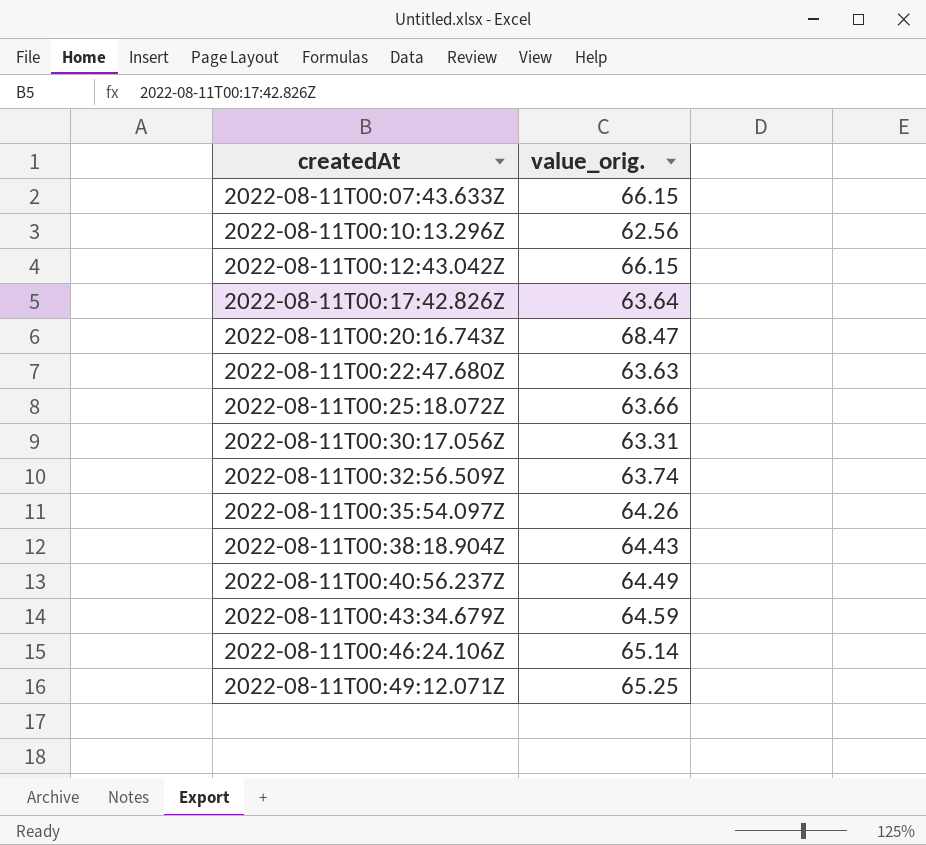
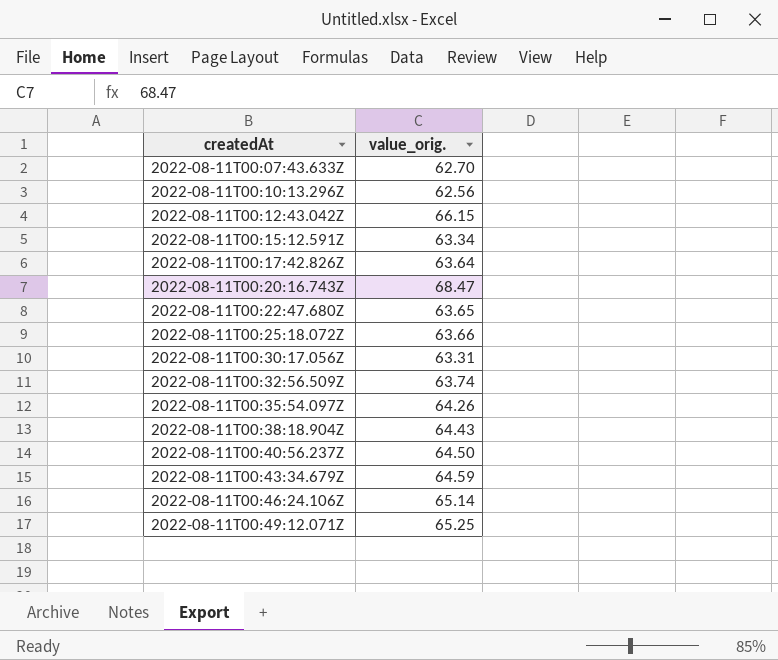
2022-08-11T00:07:43.633Z | value_orig.: 66.15 -> 62.70
row 2022-08-11T00:15:12.591Z: none -> 63.34
2022-08-11T00:22:47.680Z | value_orig.: 63.63 -> 63.65
2022-08-11T00:40:56.237Z | value_orig.: 64.49 -> 64.50

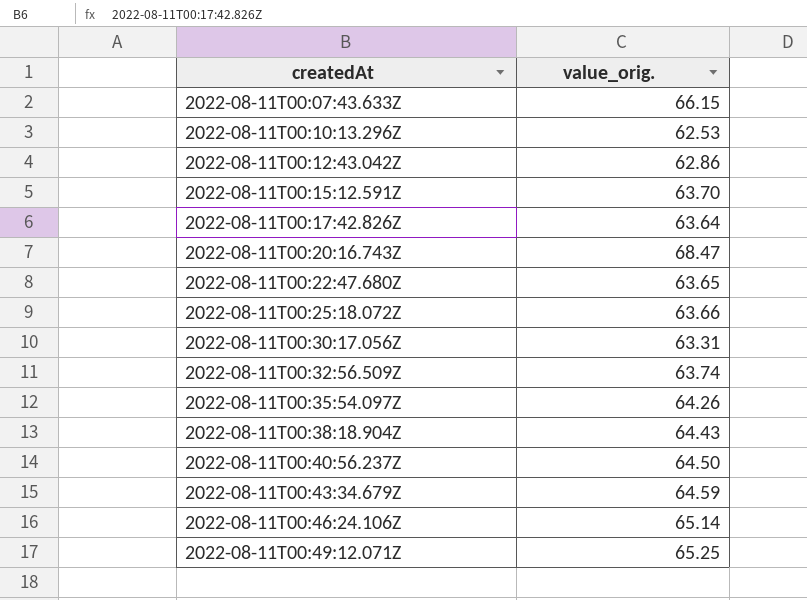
2022-08-11T00:07:43.633Z | value_orig.: 62.70 -> 66.15
2022-08-11T00:10:13.296Z | value_orig.: 62.56 -> 62.53
2022-08-11T00:12:43.042Z | value_orig.: 66.15 -> 62.86
2022-08-11T00:15:12.591Z | value_orig.: 63.34 -> 63.70

